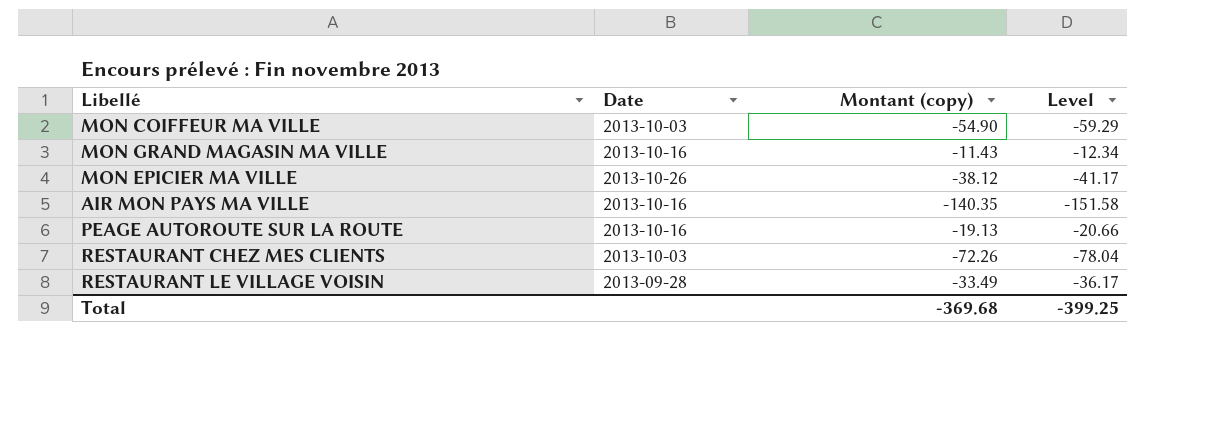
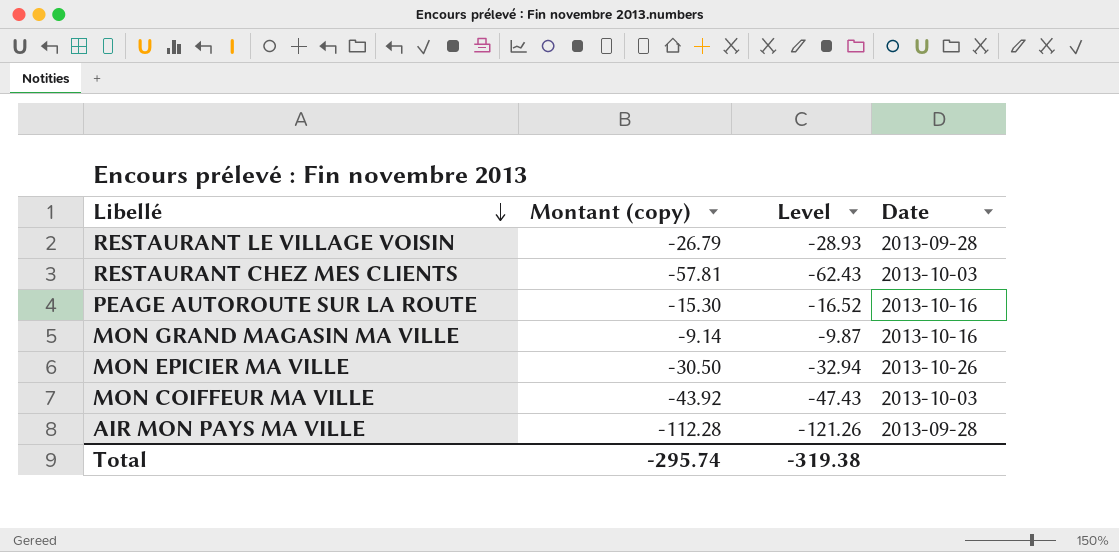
row order: none -> Libellé descending
column Date | position: 2 -> 4
RESTAURANT LE VILLAGE VOISIN | Montant (copy): -33.49 -> -26.79
RESTAURANT LE VILLAGE VOISIN | Level: -36.17 -> -28.93
RESTAURANT CHEZ MES CLIENTS | Montant (copy): -72.26 -> -57.81
RESTAURANT CHEZ MES CLIENTS | Level: -78.04 -> -62.43
PEAGE AUTOROUTE SUR LA ROUTE | Montant (copy): -19.13 -> -15.30
PEAGE AUTOROUTE SUR LA ROUTE | Level: -20.66 -> -16.52
MON GRAND MAGASIN MA VILLE | Montant (copy): -11.43 -> -9.14
MON GRAND MAGASIN MA VILLE | Level: -12.34 -> -9.87
MON EPICIER MA VILLE | Montant (copy): -38.12 -> -30.50
MON EPICIER MA VILLE | Level: -41.17 -> -32.94
MON COIFFEUR MA VILLE | Montant (copy): -54.90 -> -43.92
MON COIFFEUR MA VILLE | Level: -59.29 -> -47.43
AIR MON PAYS MA VILLE | Montant (copy): -140.35 -> -112.28
AIR MON PAYS MA VILLE | Level: -151.58 -> -121.26
AIR MON PAYS MA VILLE | Date: 2013-10-16 -> 2013-09-28
Total | Montant (copy): -369.68 -> -295.74
Total | Level: -399.25 -> -319.38

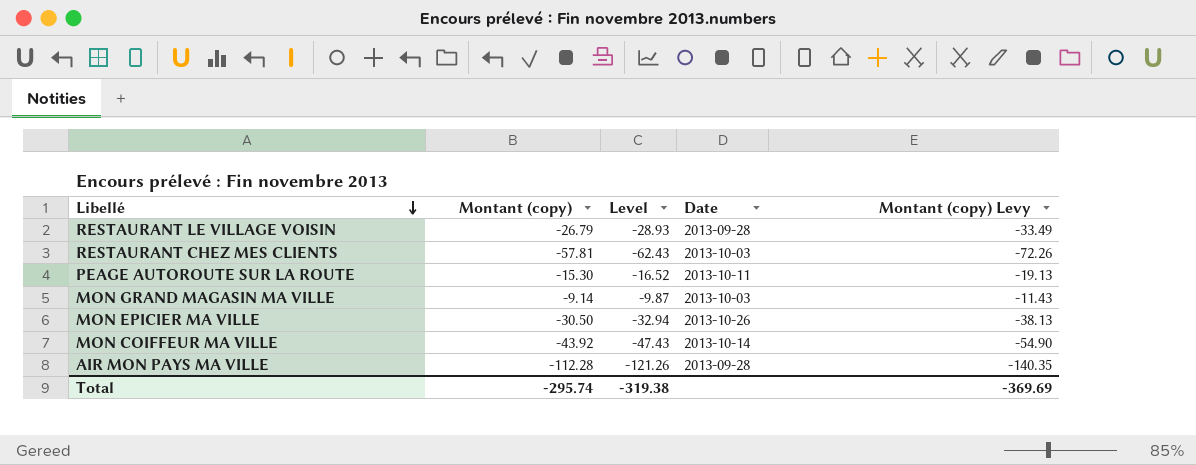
column Montant (copy) Levy | formula: none -> [Montant (copy)] * 1.25
PEAGE AUTOROUTE SUR LA ROUTE | Date: 2013-10-16 -> 2013-10-11
MON GRAND MAGASIN MA VILLE | Date: 2013-10-16 -> 2013-10-03
MON COIFFEUR MA VILLE | Date: 2013-10-03 -> 2013-10-14

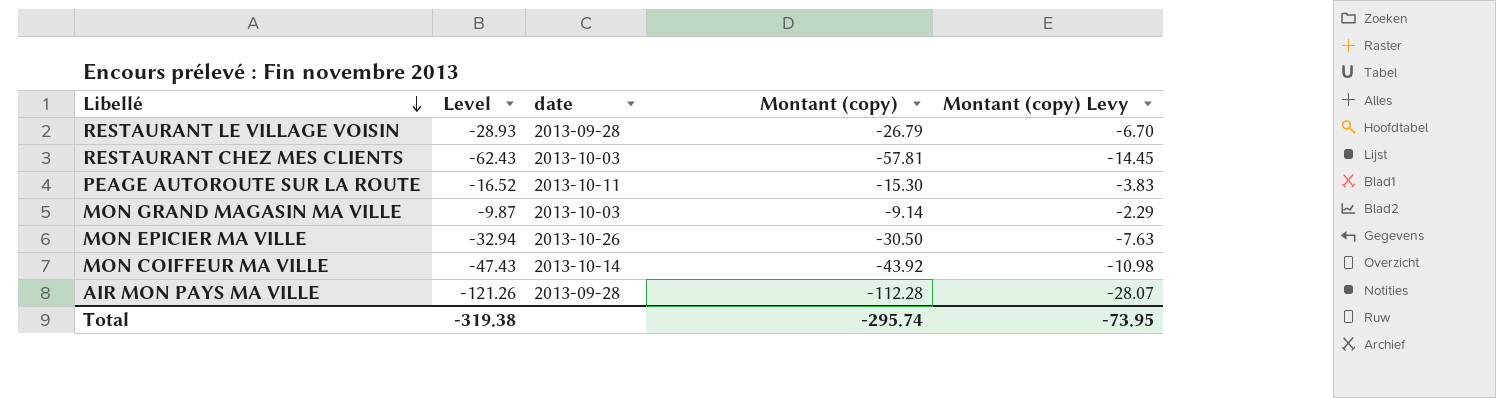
column name: Date -> date
column Montant (copy) | position: 2 -> 4
column Montant (copy) Levy | formula: [Montant (copy)] * 1.25 -> [Montant (copy)] * 0.25
Total | Montant (copy) Levy: -369.69 -> -73.95

